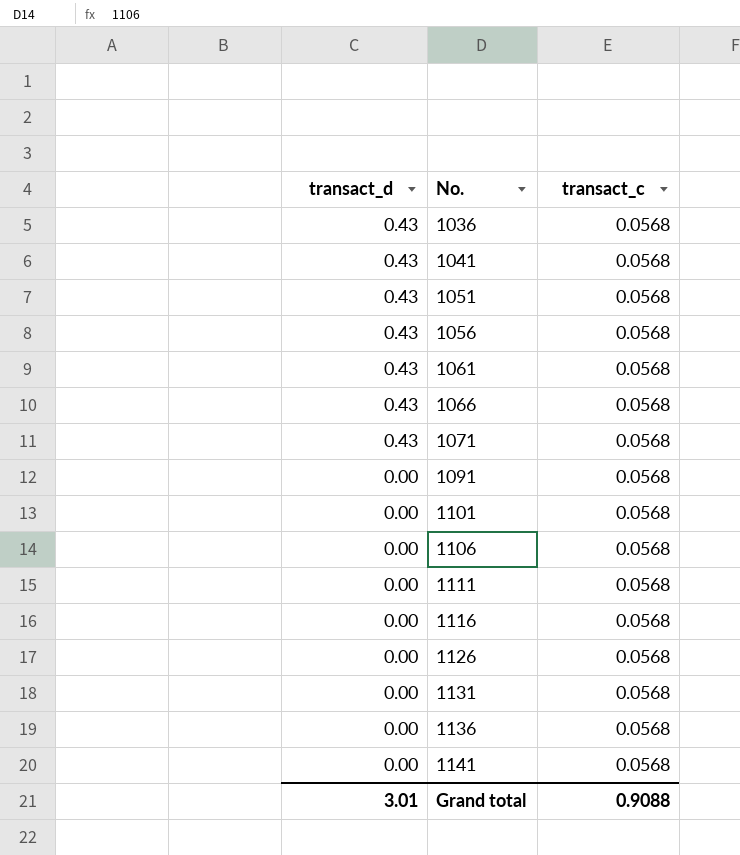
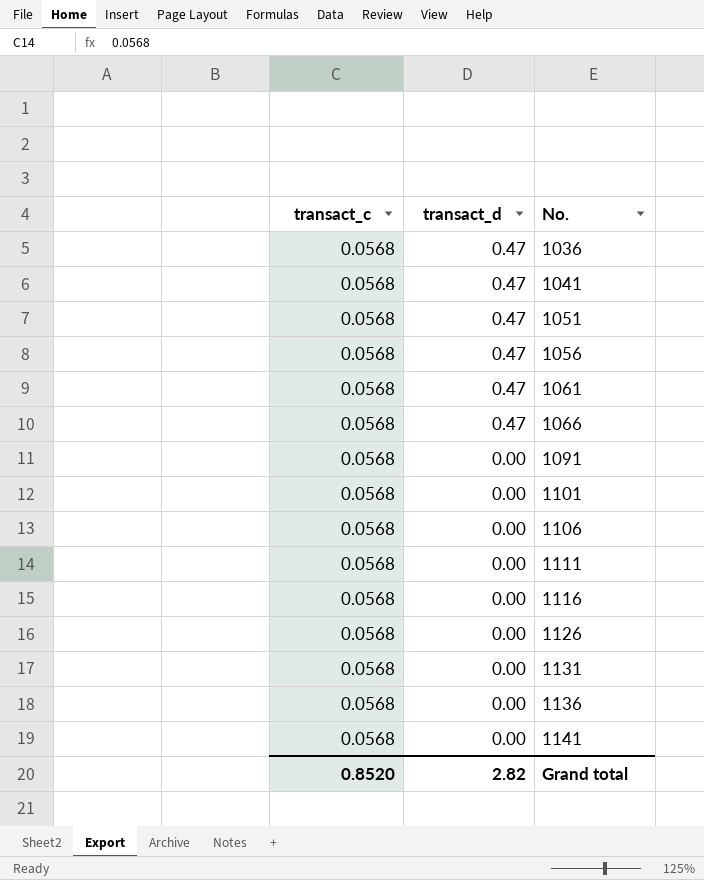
column transact_c | position: 3 -> 1
row 1071: 0.43 | 0.0568 -> none
1036 | transact_d: 0.43 -> 0.47
1041 | transact_d: 0.43 -> 0.47
1051 | transact_d: 0.43 -> 0.47
1056 | transact_d: 0.43 -> 0.47
1061 | transact_d: 0.43 -> 0.47
1066 | transact_d: 0.43 -> 0.47
Grand total | transact_c: 0.9088 -> 0.8520
Grand total | transact_d: 3.01 -> 2.82

